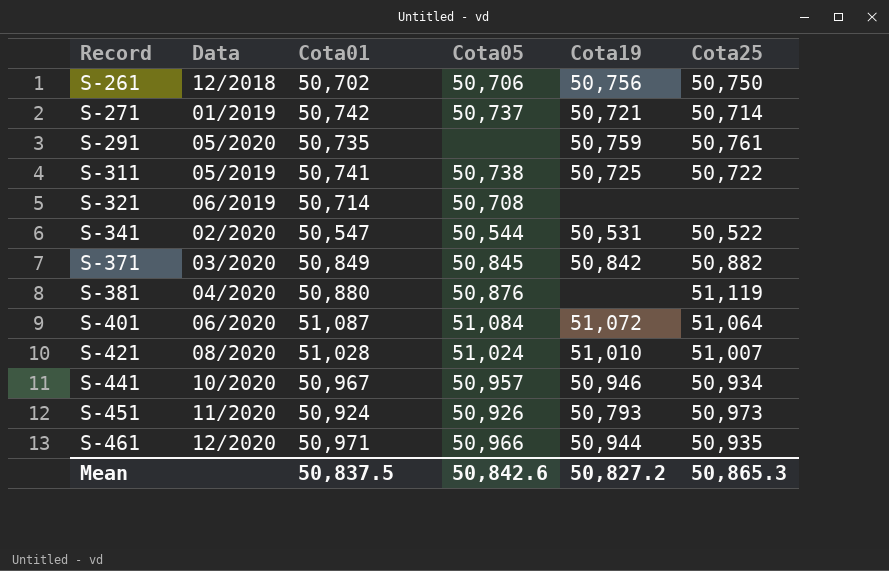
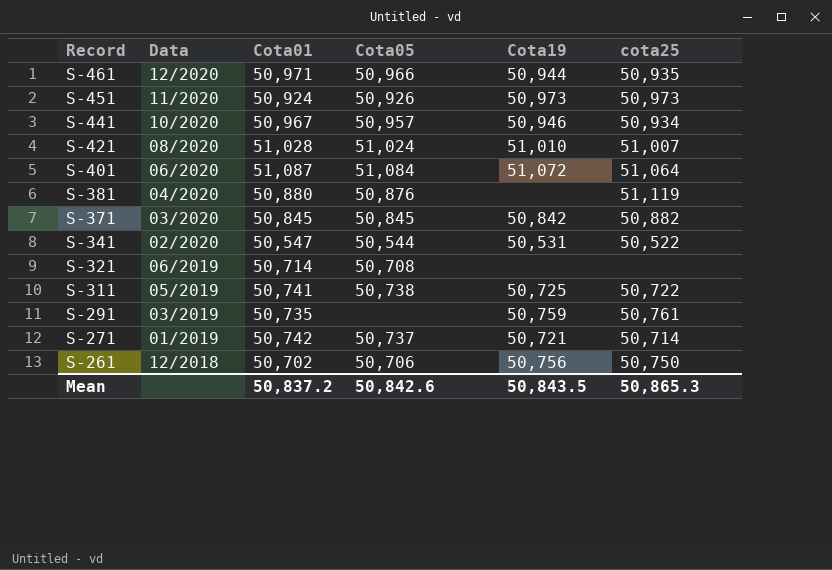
row order: Record ascending -> Record descending
column name: Cota25 -> cota25
S-451 | Cota19: 50,793 -> 50,973
S-371 | Cota01: 50,849 -> 50,845
S-291 | Data: 05/2020 -> 03/2019
Mean | Cota01: 50,837.5 -> 50,837.2
Mean | Cota19: 50,827.2 -> 50,843.5

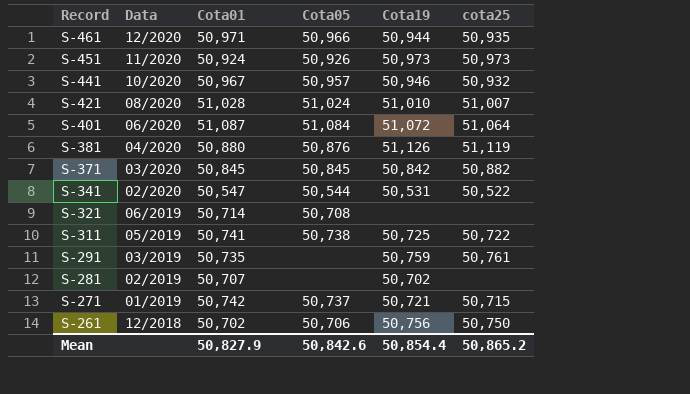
S-441 | cota25: 50,934 -> 50,932
S-381 | Cota19: none -> 51,126
row S-281: none -> 02/2019 | 50,707 | none | 50,702 | none
S-271 | cota25: 50,714 -> 50,715
Mean | Cota01: 50,837.2 -> 50,827.9
Mean | Cota19: 50,843.5 -> 50,854.4
Mean | cota25: 50,865.3 -> 50,865.2

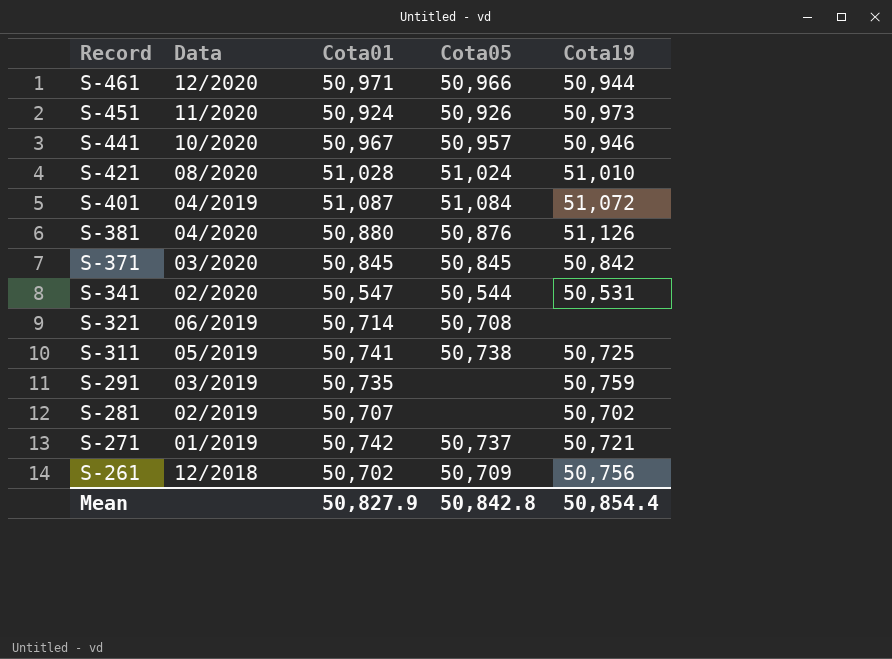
column cota25 | position: 6 -> none
S-401 | Data: 06/2020 -> 04/2019
S-261 | Cota05: 50,706 -> 50,709
Mean | Cota05: 50,842.6 -> 50,842.8

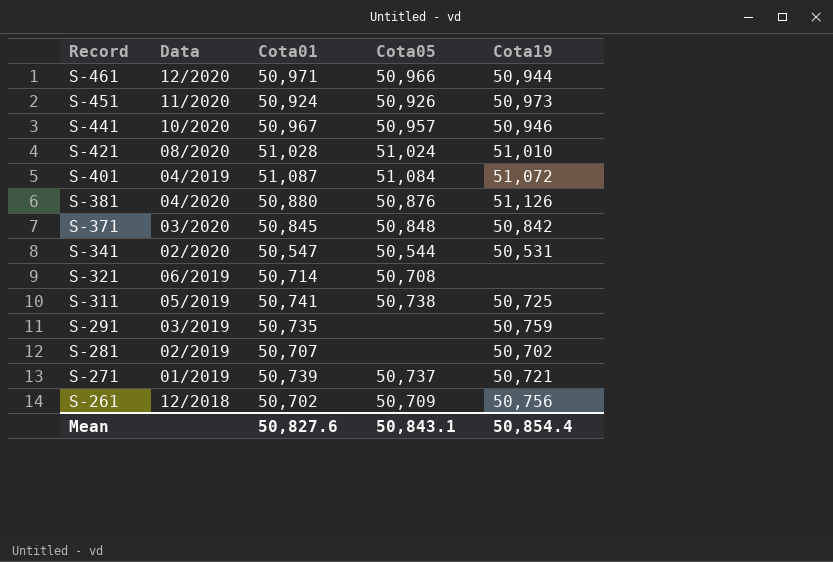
S-371 | Cota05: 50,845 -> 50,848
S-271 | Cota01: 50,742 -> 50,739
Mean | Cota01: 50,827.9 -> 50,827.6
Mean | Cota05: 50,842.8 -> 50,843.1

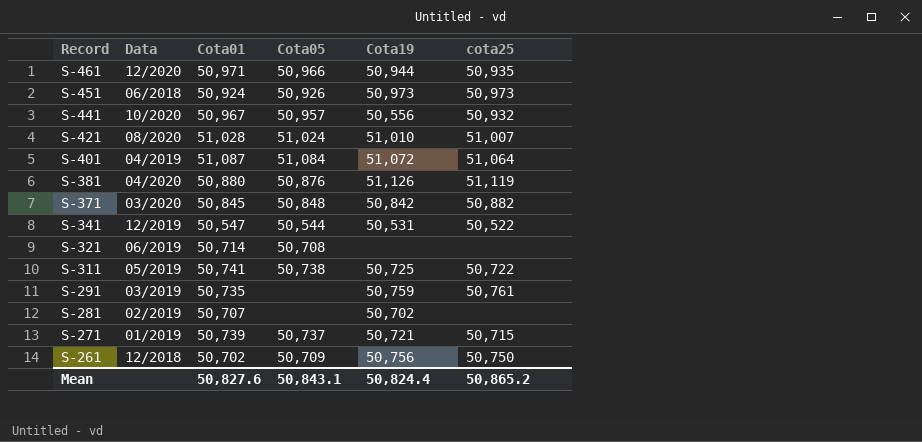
column cota25 | position: none -> 6
S-451 | Data: 11/2020 -> 06/2018
S-441 | Cota19: 50,946 -> 50,556
S-341 | Data: 02/2020 -> 12/2019
Mean | Cota19: 50,854.4 -> 50,824.4

